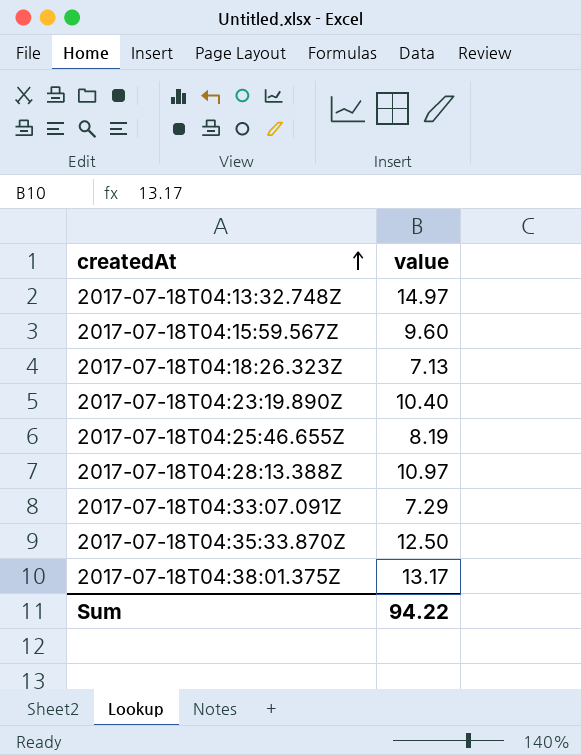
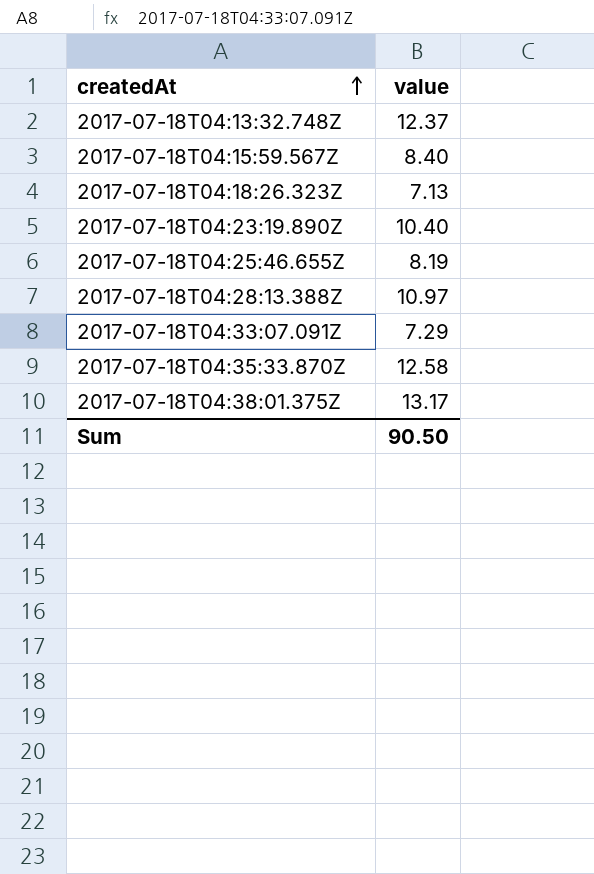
2017-07-18T04:13:32.748Z | value: 14.97 -> 12.37
2017-07-18T04:15:59.567Z | value: 9.60 -> 8.40
2017-07-18T04:35:33.870Z | value: 12.50 -> 12.58
Sum | value: 94.22 -> 90.50

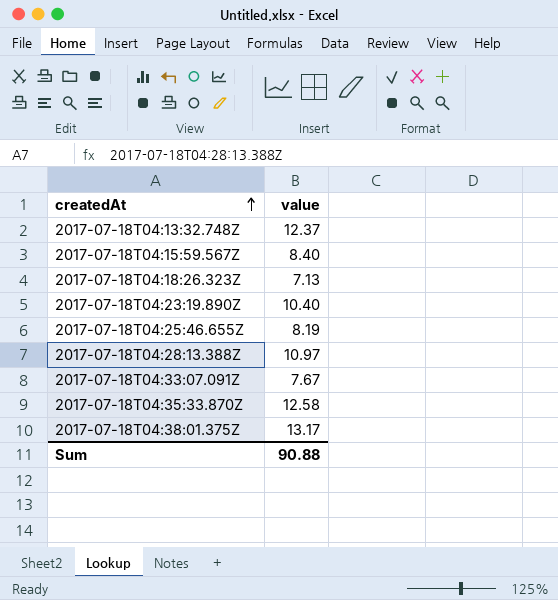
2017-07-18T04:33:07.091Z | value: 7.29 -> 7.67
Sum | value: 90.50 -> 90.88

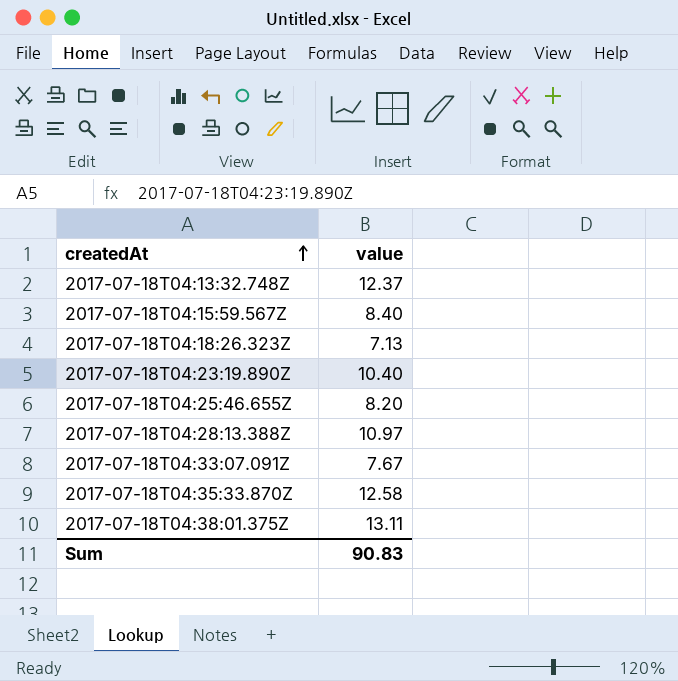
2017-07-18T04:25:46.655Z | value: 8.19 -> 8.20
2017-07-18T04:38:01.375Z | value: 13.17 -> 13.11
Sum | value: 90.88 -> 90.83

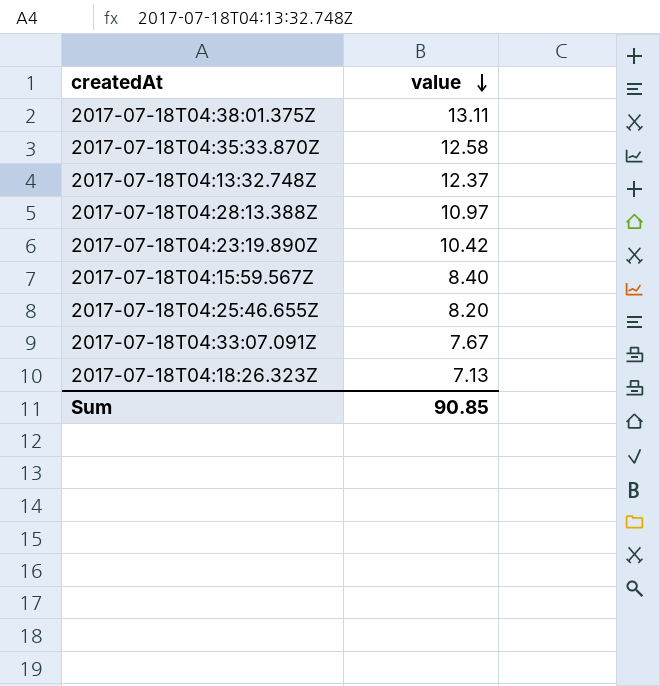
row order: createdAt ascending -> value descending
2017-07-18T04:23:19.890Z | value: 10.40 -> 10.42
Sum | value: 90.83 -> 90.85

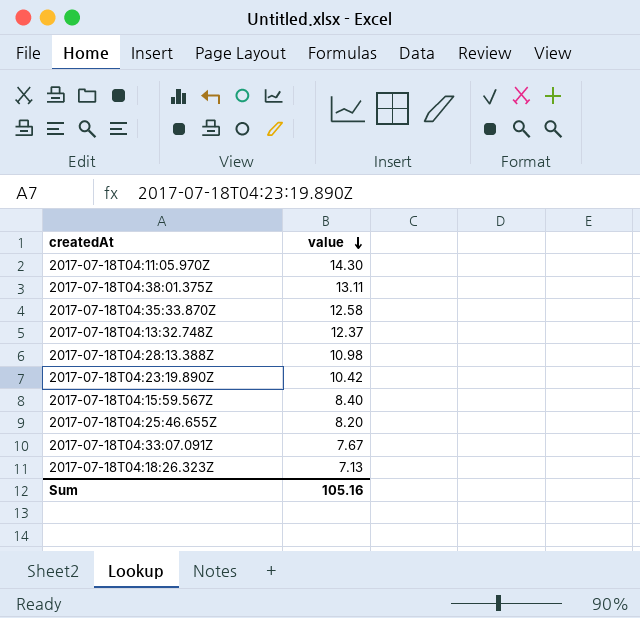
row 2017-07-18T04:11:05.970Z: none -> 14.30
2017-07-18T04:28:13.388Z | value: 10.97 -> 10.98
Sum | value: 90.85 -> 105.16

